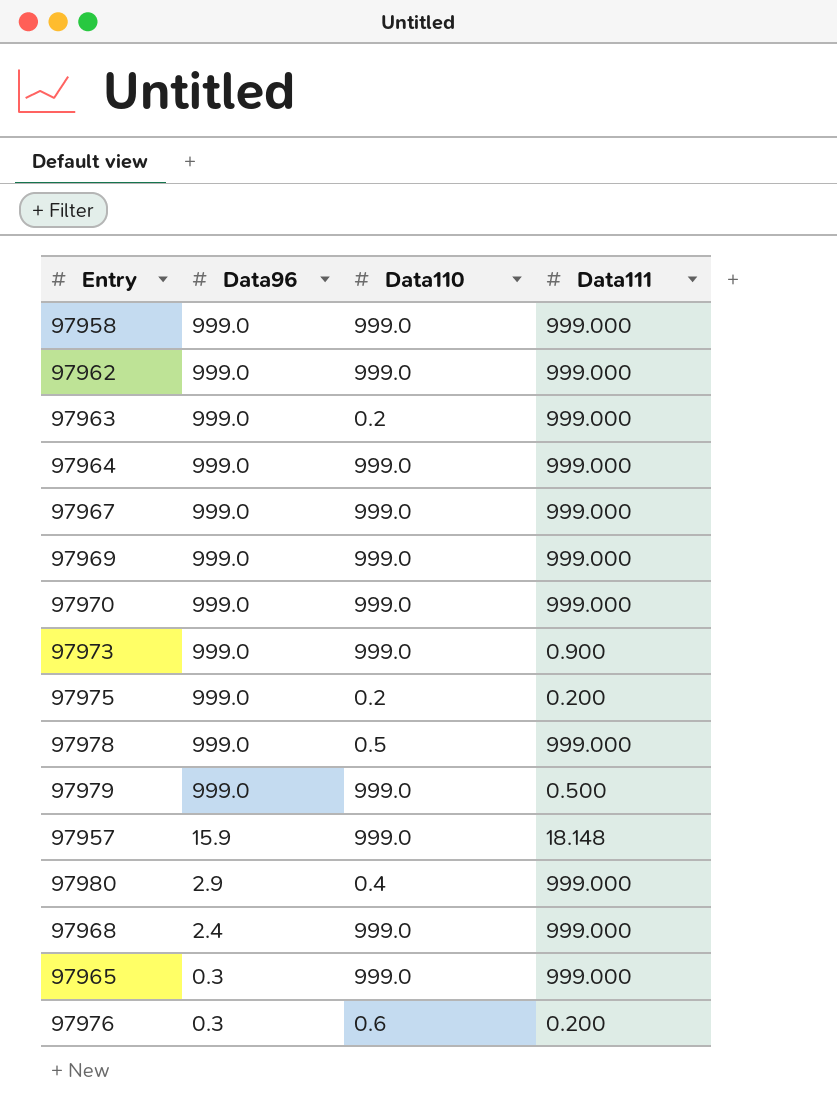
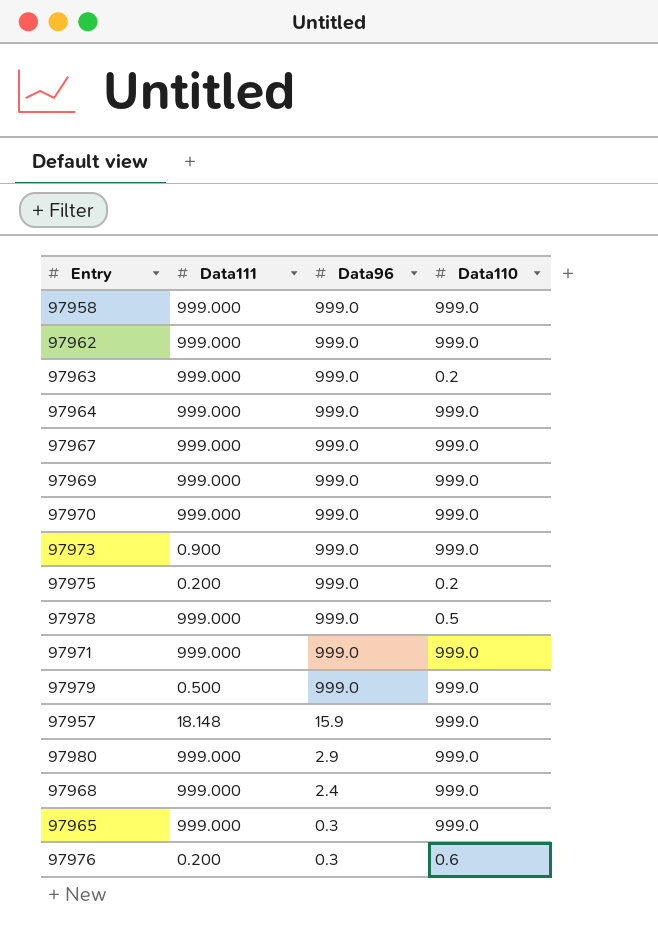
column Data111 | position: 4 -> 2
row 97971: none -> 999.000 | 999.0 | 999.0
97980 | Data110: 0.4 -> 999.0

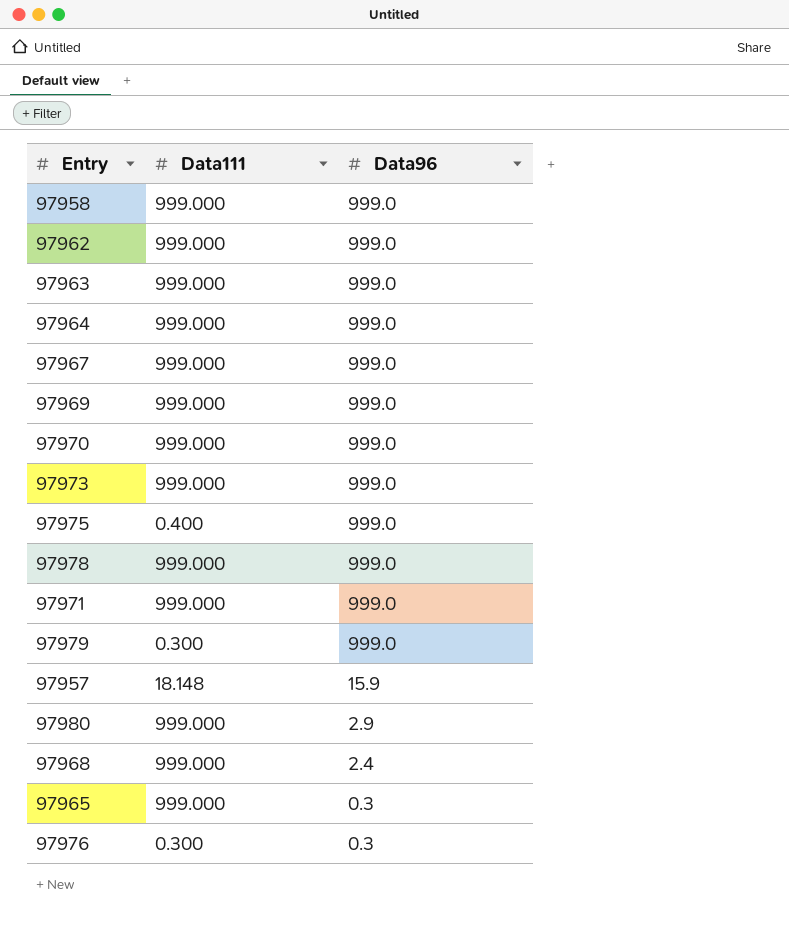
column Data110 | position: 4 -> none
97973 | Data111: 0.900 -> 999.000
97975 | Data111: 0.200 -> 0.400
97979 | Data111: 0.500 -> 0.300
97976 | Data111: 0.200 -> 0.300

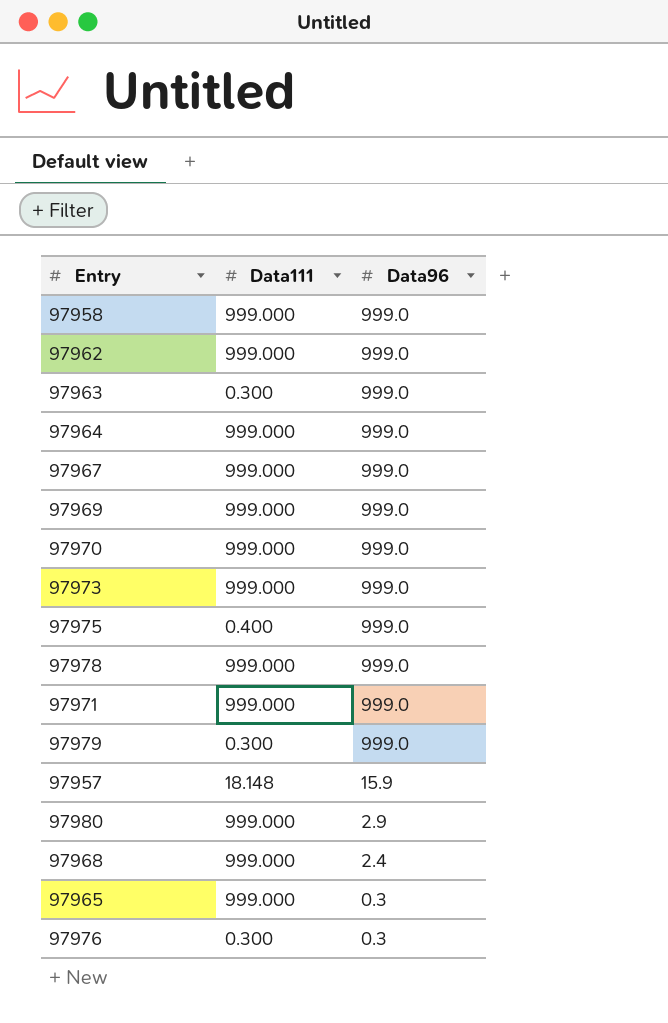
97963 | Data111: 999.000 -> 0.300

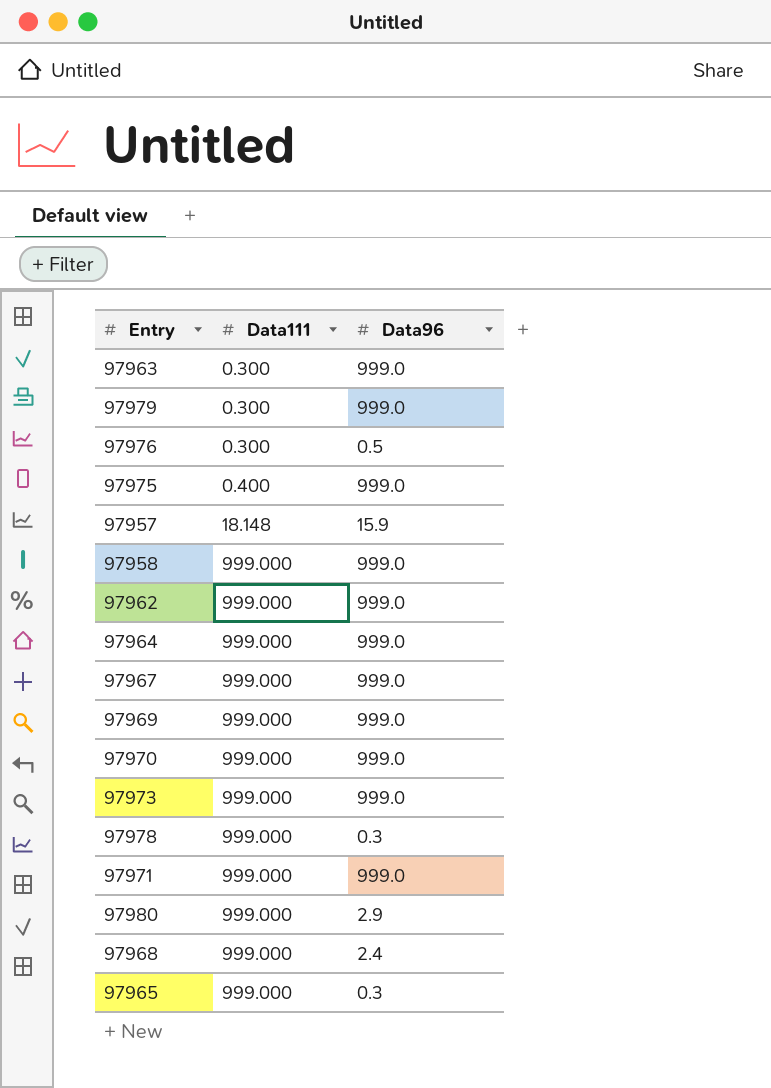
row order: Data96 descending -> Data111 ascending
97976 | Data96: 0.3 -> 0.5
97978 | Data96: 999.0 -> 0.3

